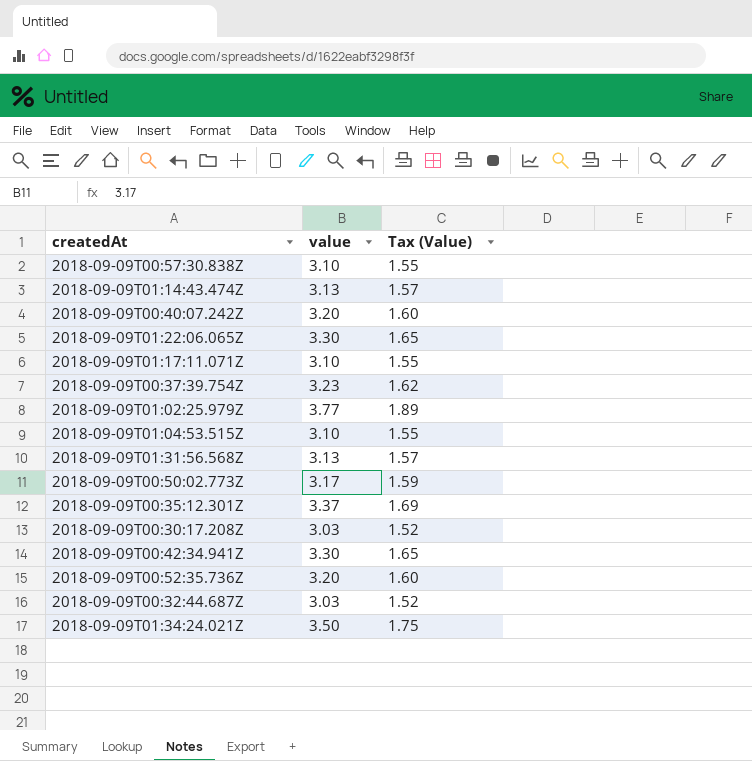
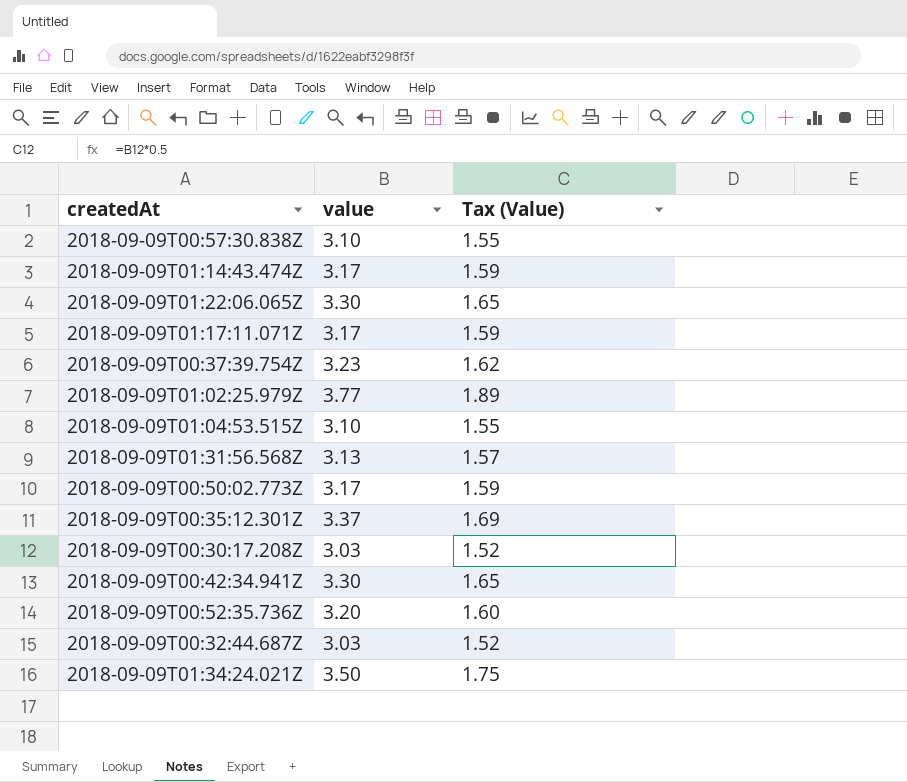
row 2018-09-09T00:40:07.242Z: 3.20 | 1.60 -> none
2018-09-09T01:14:43.474Z | value: 3.13 -> 3.17
2018-09-09T01:14:43.474Z | Tax (Value): 1.57 -> 1.59
2018-09-09T01:17:11.071Z | value: 3.10 -> 3.17
2018-09-09T01:17:11.071Z | Tax (Value): 1.55 -> 1.59

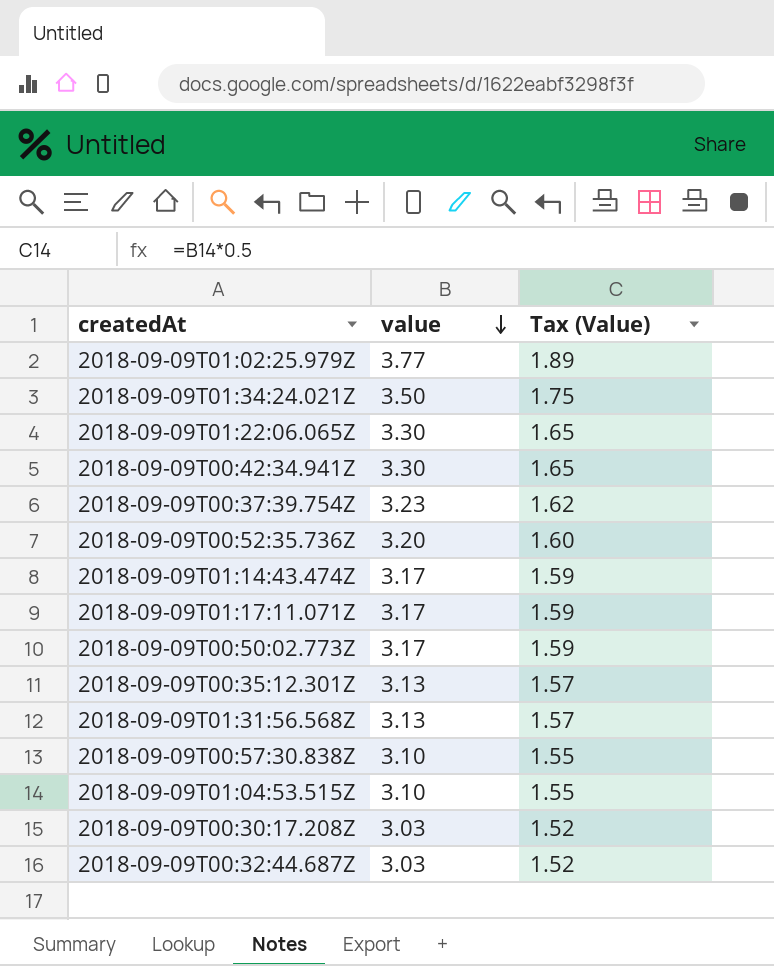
row order: none -> value descending
2018-09-09T00:35:12.301Z | value: 3.37 -> 3.13
2018-09-09T00:35:12.301Z | Tax (Value): 1.69 -> 1.57

